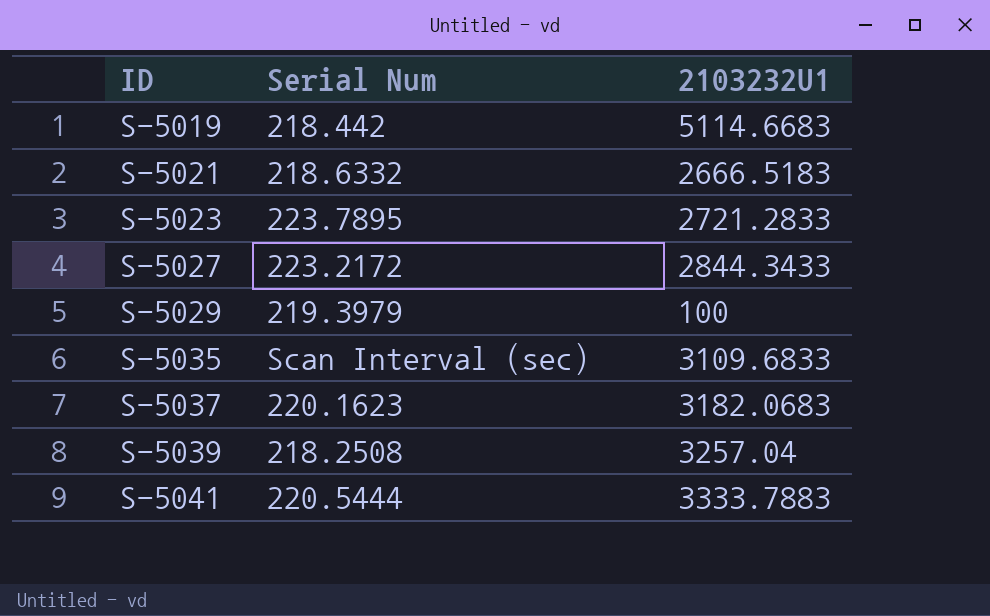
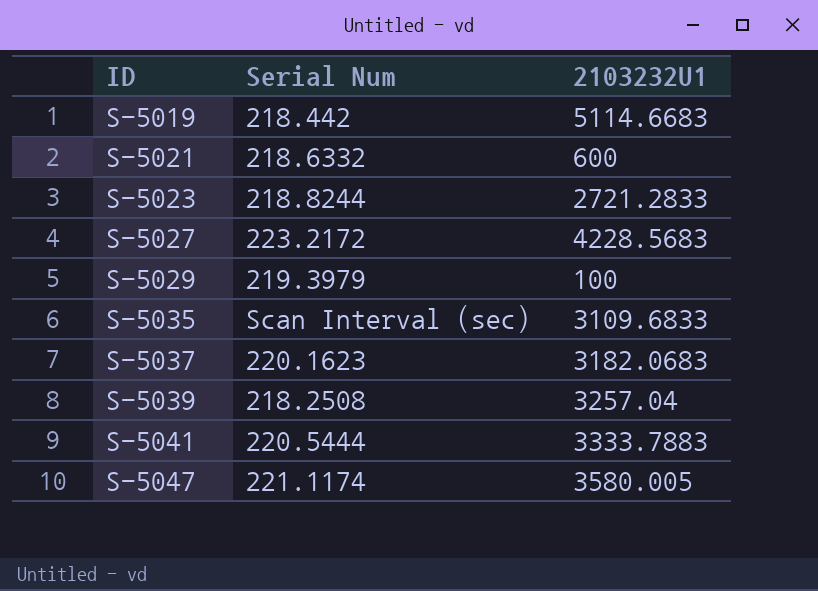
S-5021 | 2103232U1: 2666.5183 -> 600
S-5023 | Serial Num: 223.7895 -> 218.8244
S-5027 | 2103232U1: 2844.3433 -> 4228.5683
row S-5047: none -> 221.1174 | 3580.005

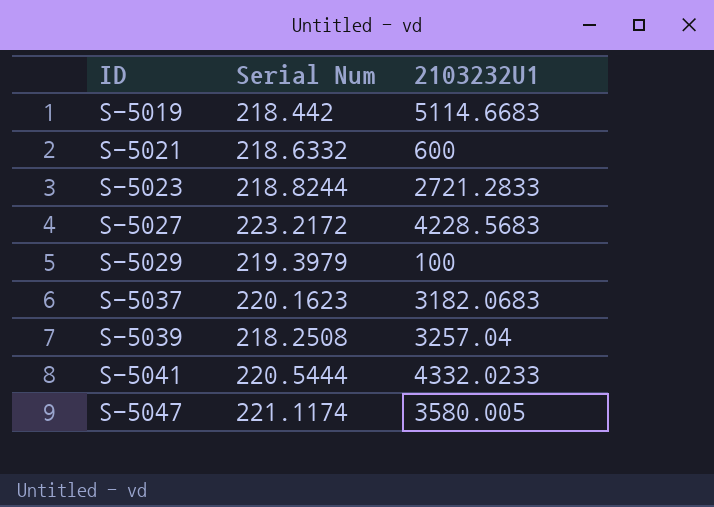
row S-5035: Scan Interval (sec) | 3109.6833 -> none
S-5041 | 2103232U1: 3333.7883 -> 4332.0233

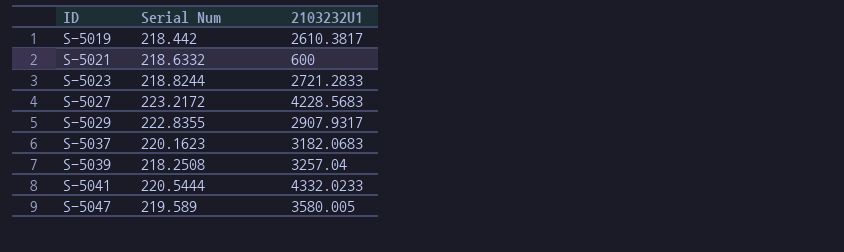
S-5019 | 2103232U1: 5114.6683 -> 2610.3817
S-5029 | Serial Num: 219.3979 -> 222.8355
S-5029 | 2103232U1: 100 -> 2907.9317
S-5047 | Serial Num: 221.1174 -> 219.589

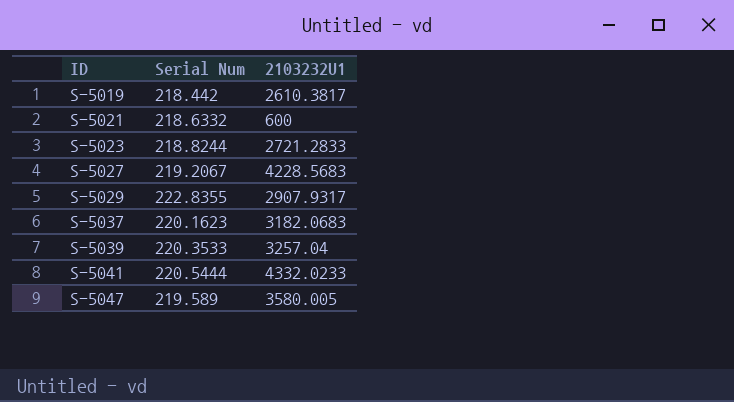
S-5027 | Serial Num: 223.2172 -> 219.2067
S-5039 | Serial Num: 218.2508 -> 220.3533

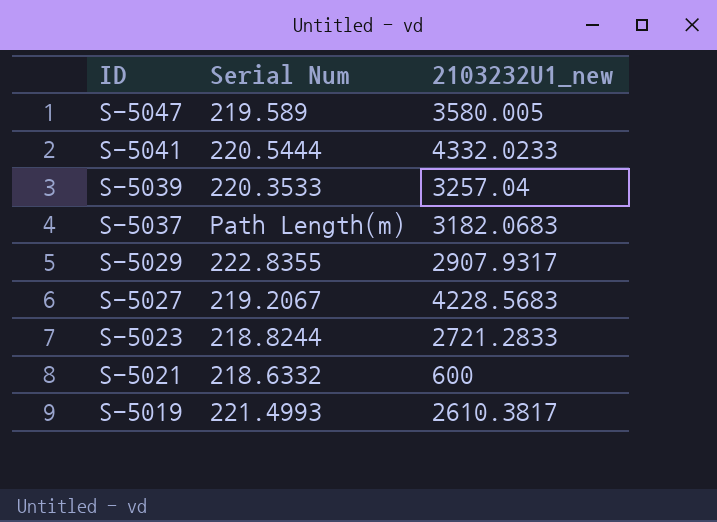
row order: ID ascending -> ID descending
column name: 2103232U1 -> 2103232U1_new
S-5037 | Serial Num: 220.1623 -> Path Length(m)
S-5019 | Serial Num: 218.442 -> 221.4993

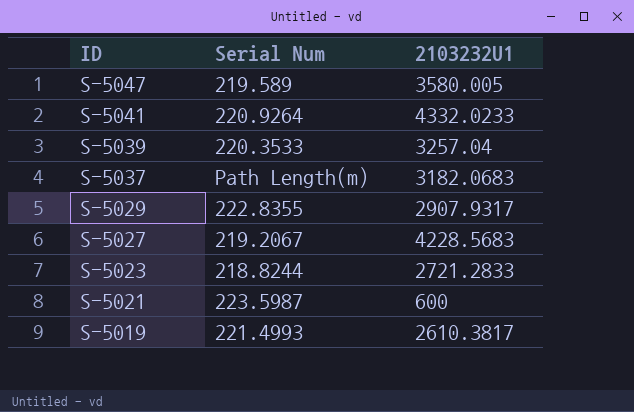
column name: 2103232U1_new -> 2103232U1
S-5041 | Serial Num: 220.5444 -> 220.9264
S-5021 | Serial Num: 218.6332 -> 223.5987

